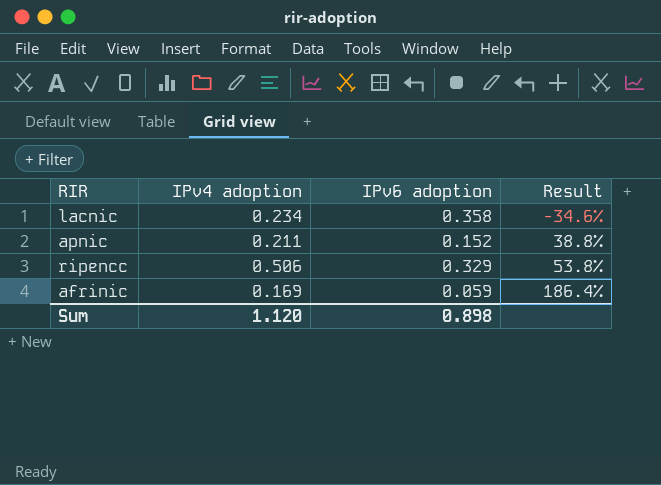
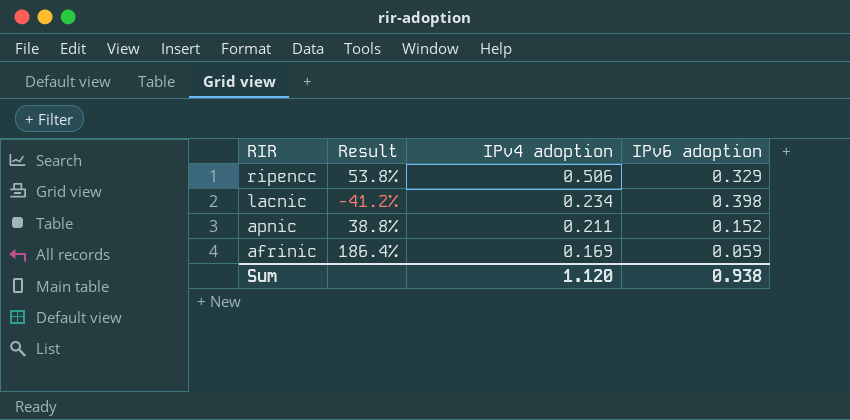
row order: Result ascending -> RIR descending
column Result | position: 4 -> 2
lacnic | Result: -34.6% -> -41.2%
lacnic | IPv6 adoption: 0.358 -> 0.398
Sum | IPv6 adoption: 0.898 -> 0.938

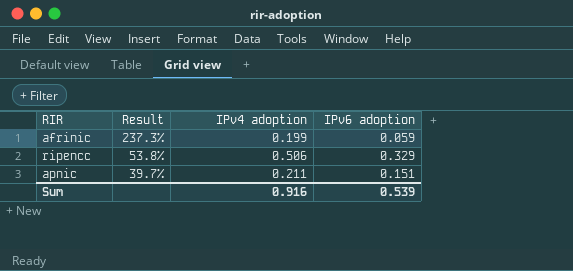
row order: RIR descending -> Result descending
row lacnic: -41.2% | 0.234 | 0.398 -> none
afrinic | Result: 186.4% -> 237.3%
afrinic | IPv4 adoption: 0.169 -> 0.199
apnic | Result: 38.8% -> 39.7%
apnic | IPv6 adoption: 0.152 -> 0.151
Sum | IPv4 adoption: 1.120 -> 0.916
Sum | IPv6 adoption: 0.938 -> 0.539

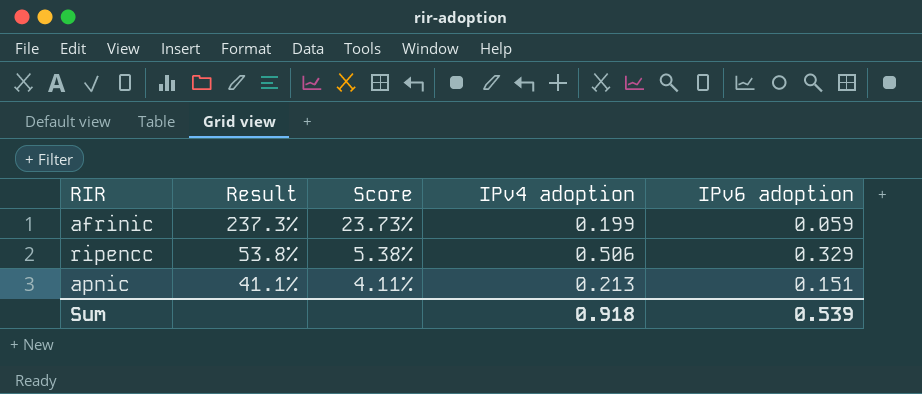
column Score | formula: none -> [Result] * 0.1
apnic | Result: 39.7% -> 41.1%
apnic | IPv4 adoption: 0.211 -> 0.213
Sum | IPv4 adoption: 0.916 -> 0.918

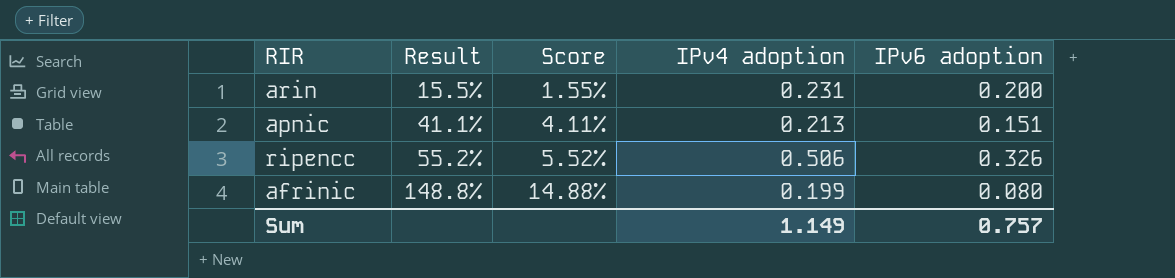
row order: Result descending -> Result ascending
row arin: none -> 15.5% | 1.55% | 0.231 | 0.200
ripencc | Result: 53.8% -> 55.2%
ripencc | Score: 5.38% -> 5.52%
ripencc | IPv6 adoption: 0.329 -> 0.326
afrinic | Result: 237.3% -> 148.8%
afrinic | Score: 23.73% -> 14.88%
afrinic | IPv6 adoption: 0.059 -> 0.080
Sum | IPv4 adoption: 0.918 -> 1.149
Sum | IPv6 adoption: 0.539 -> 0.757

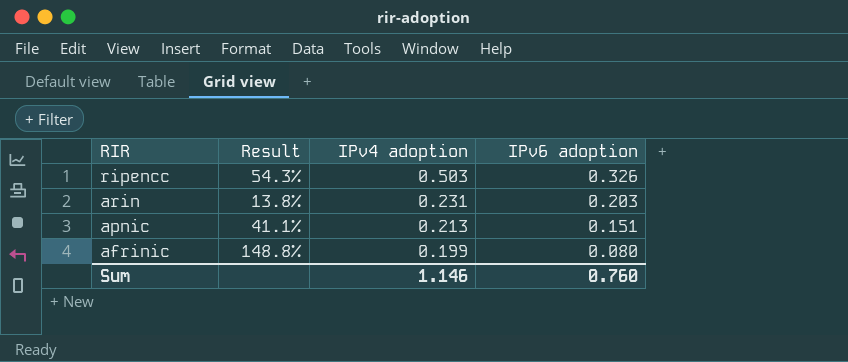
row order: Result ascending -> RIR descending
column Score | formula: [Result] * 0.1 -> none
ripencc | Result: 55.2% -> 54.3%
ripencc | IPv4 adoption: 0.506 -> 0.503
arin | Result: 15.5% -> 13.8%
arin | IPv6 adoption: 0.200 -> 0.203
Sum | IPv4 adoption: 1.149 -> 1.146
Sum | IPv6 adoption: 0.757 -> 0.760

